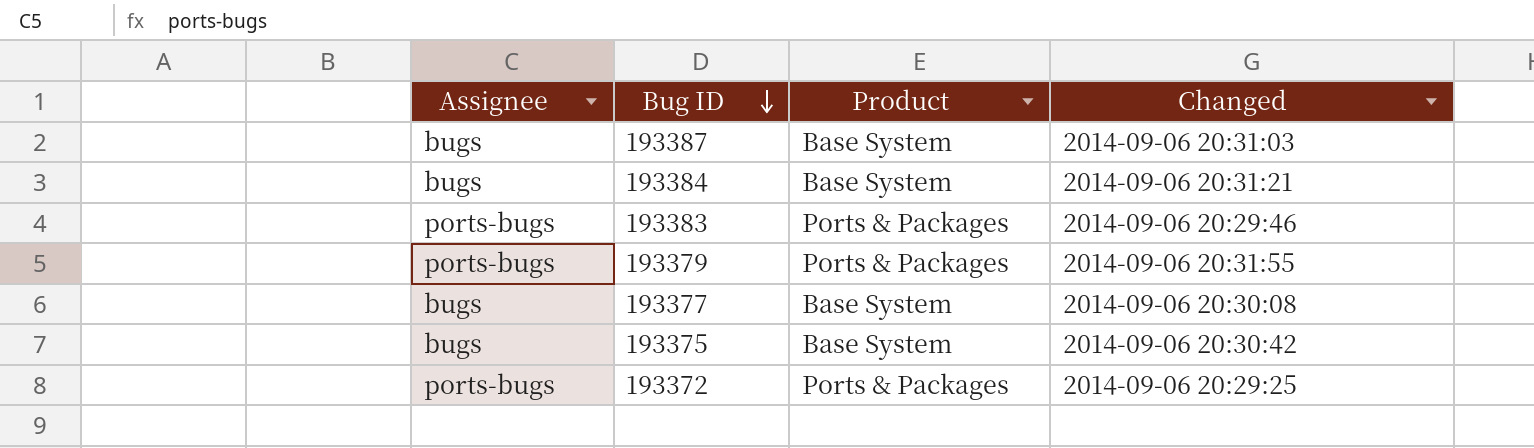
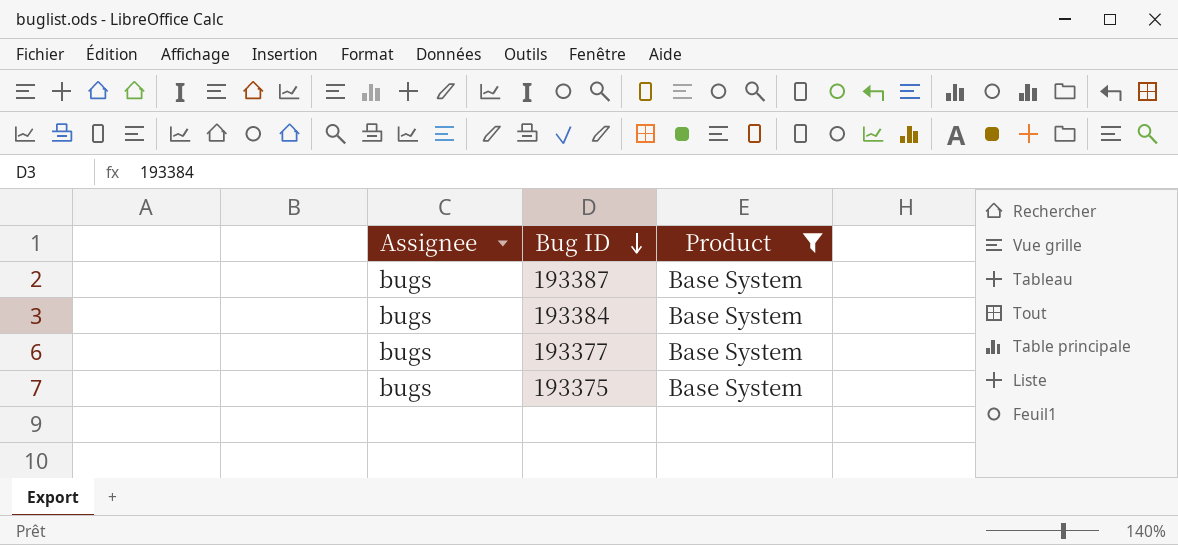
filter: none -> Product = Base System
column Changed | position: 4 -> none

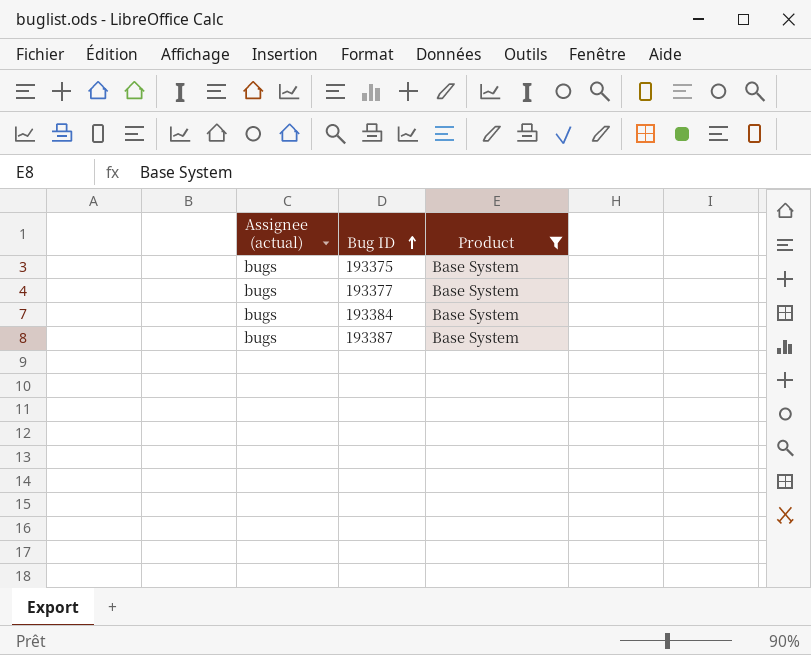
row order: Bug ID descending -> Bug ID ascending
column name: Assignee -> Assignee (actual)

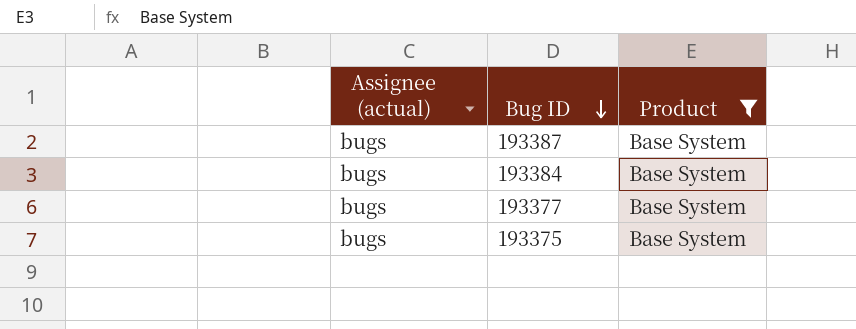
row order: Bug ID ascending -> Bug ID descending

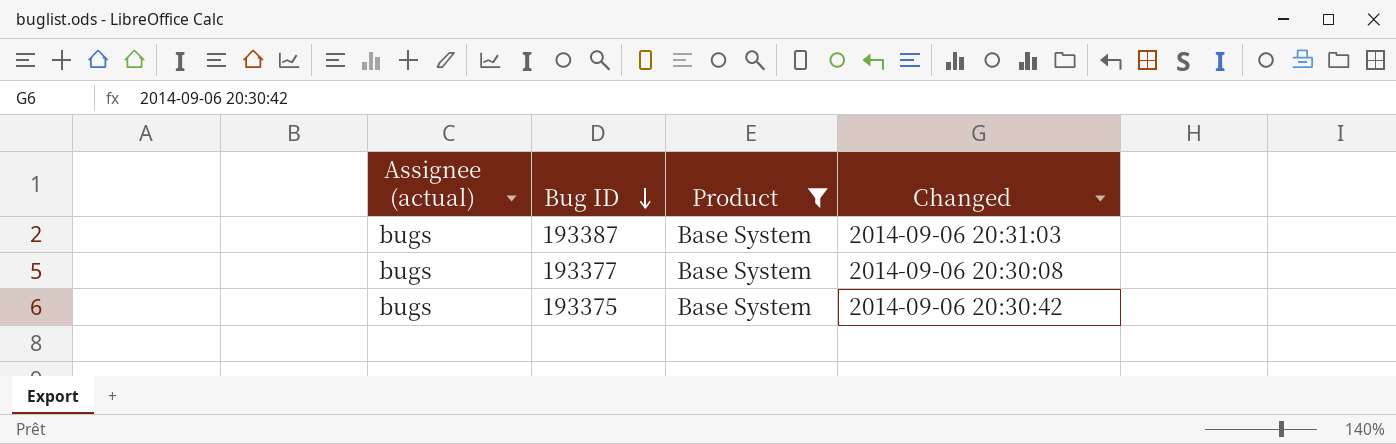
column Changed | position: none -> 4
row 193384: bugs | Base System -> none

